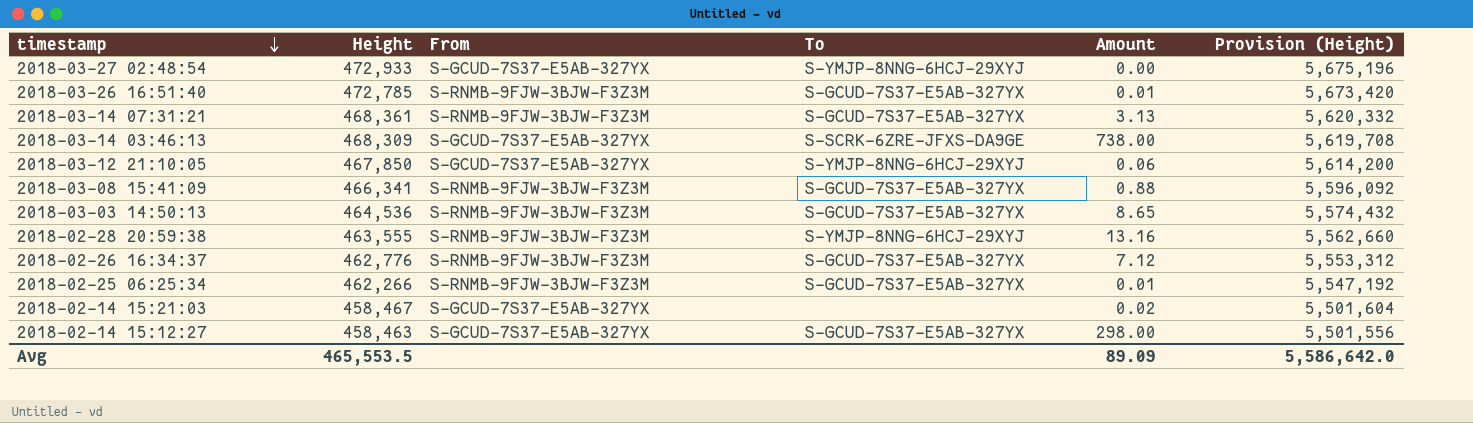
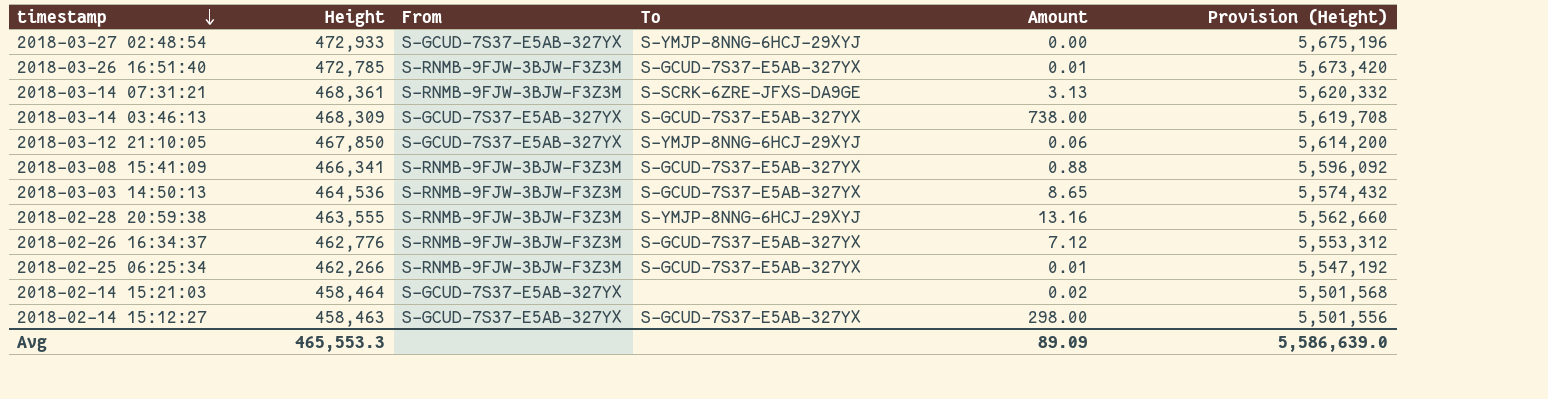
2018-03-14 07:31:21 | To: S-GCUD-7S37-E5AB-327YX -> S-SCRK-6ZRE-JFXS-DA9GE
2018-03-14 03:46:13 | To: S-SCRK-6ZRE-JFXS-DA9GE -> S-GCUD-7S37-E5AB-327YX
2018-02-14 15:21:03 | Height: 458,467 -> 458,464
2018-02-14 15:21:03 | Provision (Height): 5,501,604 -> 5,501,568
Avg | Height: 465,553.5 -> 465,553.3
Avg | Provision (Height): 5,586,642.0 -> 5,586,639.0

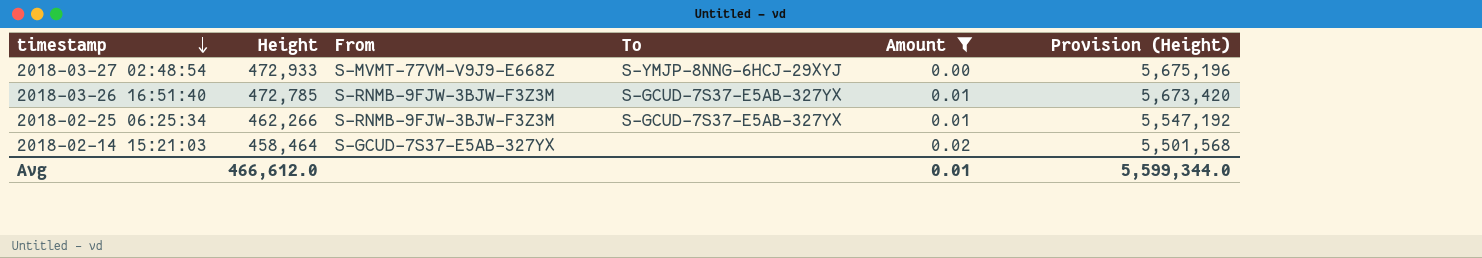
filter: none -> Amount <= 0.02
2018-03-27 02:48:54 | From: S-GCUD-7S37-E5AB-327YX -> S-MVMT-77VM-V9J9-E668Z
Avg | Height: 465,553.3 -> 466,612.0
Avg | Amount: 89.09 -> 0.01
Avg | Provision (Height): 5,586,639.0 -> 5,599,344.0

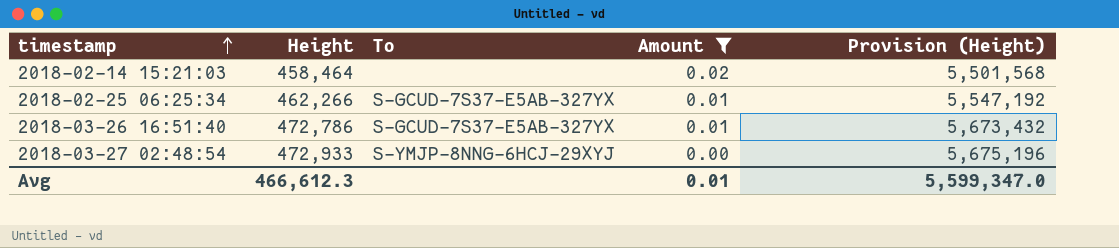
row order: timestamp descending -> timestamp ascending
column From | position: 3 -> none
2018-03-26 16:51:40 | Height: 472,785 -> 472,786
2018-03-26 16:51:40 | Provision (Height): 5,673,420 -> 5,673,432
Avg | Height: 466,612.0 -> 466,612.3
Avg | Provision (Height): 5,599,344.0 -> 5,599,347.0

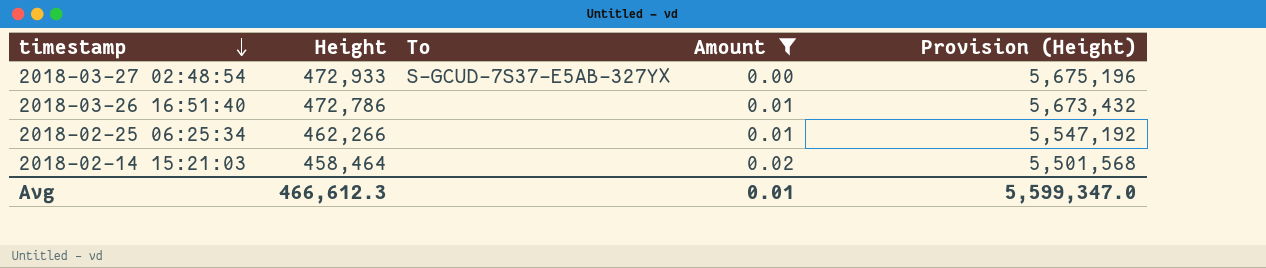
row order: timestamp ascending -> timestamp descending
2018-03-27 02:48:54 | To: S-YMJP-8NNG-6HCJ-29XYJ -> S-GCUD-7S37-E5AB-327YX
2018-03-26 16:51:40 | To: S-GCUD-7S37-E5AB-327YX -> none
2018-02-25 06:25:34 | To: S-GCUD-7S37-E5AB-327YX -> none

